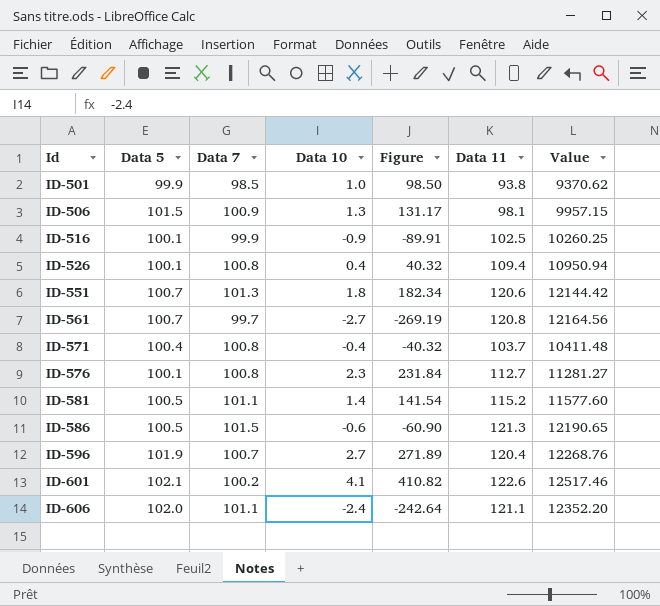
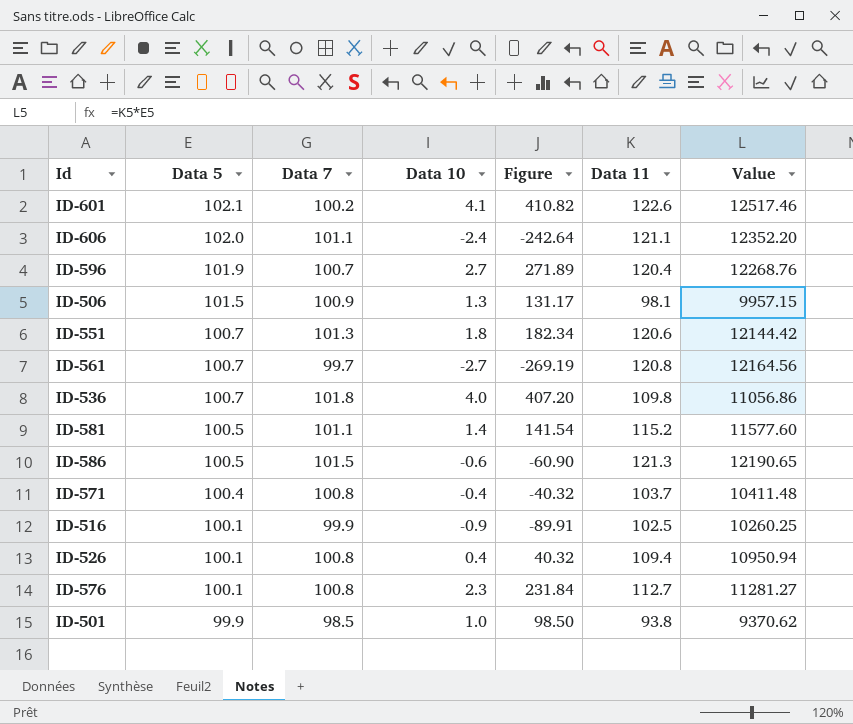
row order: Id ascending -> Data 5 descending
row ID-536: none -> 100.7 | 101.8 | 4.0 | 407.20 | 109.8 | 11056.86

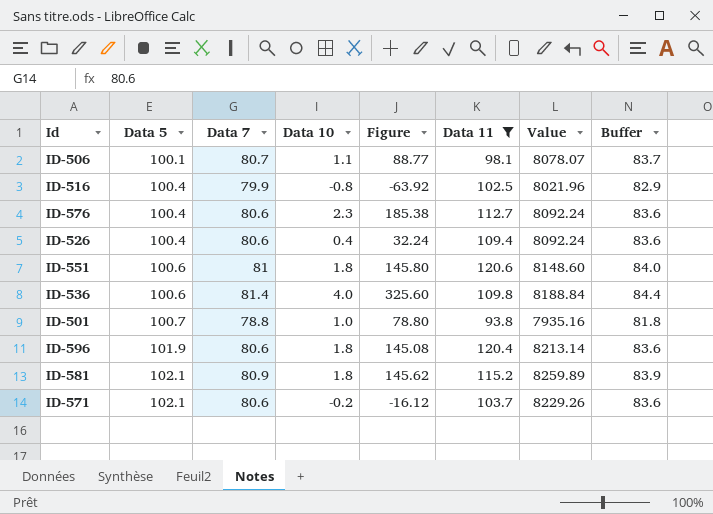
filter: none -> Data 11 <= 120.6
row order: Data 5 descending -> Data 5 ascending
column Value | formula: [Data 5] * [Data 11] -> [Data 5] * [Data 7]
column Buffer | formula: none -> [Data 7] + 3
ID-506 | Data 5: 101.5 -> 100.1
ID-506 | Data 7: 100.9 -> 80.7
ID-506 | Data 10: 1.3 -> 1.1
ID-506 | Figure: 131.17 -> 88.77
ID-516 | Data 5: 100.1 -> 100.4
ID-516 | Data 7: 99.9 -> 79.9
ID-516 | Data 10: -0.9 -> -0.8
ID-516 | Figure: -89.91 -> -63.92
ID-576 | Data 5: 100.1 -> 100.4
ID-576 | Data 7: 100.8 -> 80.6
ID-576 | Figure: 231.84 -> 185.38
ID-526 | Data 5: 100.1 -> 100.4
ID-526 | Data 7: 100.8 -> 80.6
ID-526 | Figure: 40.32 -> 32.24
ID-551 | Data 5: 100.7 -> 100.6
ID-551 | Data 7: 101.3 -> 81
ID-551 | Figure: 182.34 -> 145.80
ID-536 | Data 5: 100.7 -> 100.6
ID-536 | Data 7: 101.8 -> 81.4
ID-536 | Figure: 407.20 -> 325.60
ID-501 | Data 5: 99.9 -> 100.7
ID-501 | Data 7: 98.5 -> 78.8
ID-501 | Figure: 98.50 -> 78.80
ID-596 | Data 7: 100.7 -> 80.6
ID-596 | Data 10: 2.7 -> 1.8
ID-596 | Figure: 271.89 -> 145.08
ID-581 | Data 5: 100.5 -> 102.1
ID-581 | Data 7: 101.1 -> 80.9
ID-581 | Data 10: 1.4 -> 1.8
ID-581 | Figure: 141.54 -> 145.62
ID-571 | Data 5: 100.4 -> 102.1
ID-571 | Data 7: 100.8 -> 80.6
ID-571 | Data 10: -0.4 -> -0.2
ID-571 | Figure: -40.32 -> -16.12

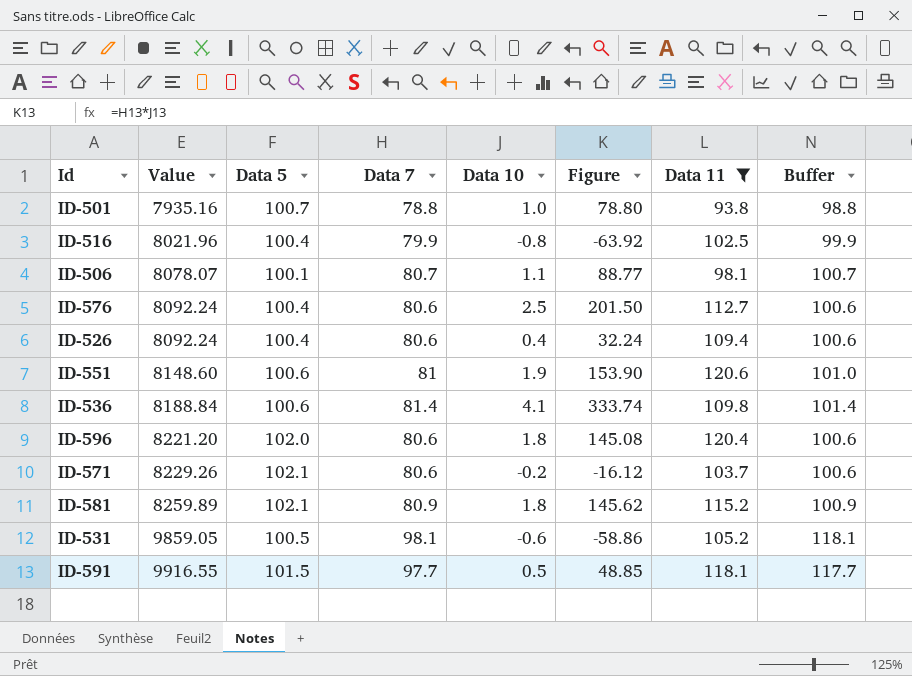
row order: Data 5 ascending -> Value ascending
column Value | position: 7 -> 2
column Buffer | formula: [Data 7] + 3 -> [Data 7] + 20
ID-576 | Data 10: 2.3 -> 2.5
ID-576 | Figure: 185.38 -> 201.50
ID-551 | Data 10: 1.8 -> 1.9
ID-551 | Figure: 145.80 -> 153.90
ID-536 | Data 10: 4.0 -> 4.1
ID-536 | Figure: 325.60 -> 333.74
ID-596 | Value: 8213.14 -> 8221.20
ID-596 | Data 5: 101.9 -> 102.0
row ID-531: none -> 9859.05 | 100.5 | 98.1 | -0.6 | -58.86 | 105.2 | 118.1
row ID-591: none -> 9916.55 | 101.5 | 97.7 | 0.5 | 48.85 | 118.1 | 117.7

